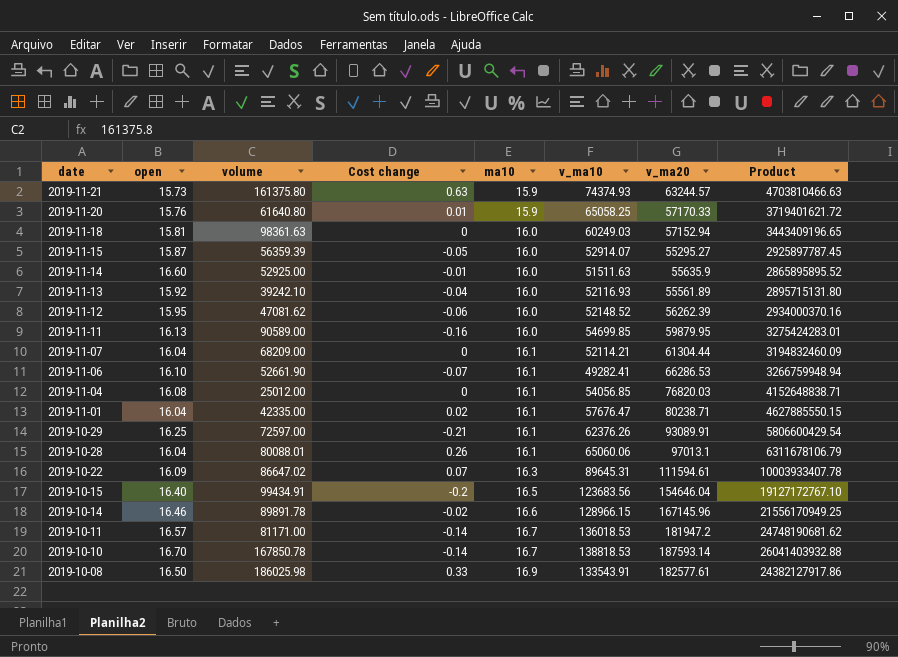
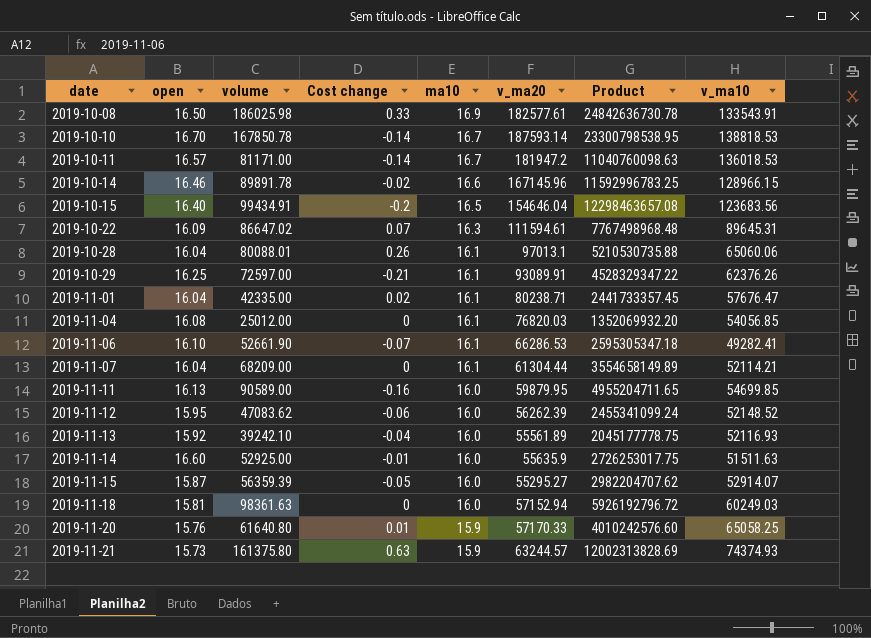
row order: date descending -> date ascending
column Product | formula: [v_ma10] * [v_ma20] -> [volume] * [v_ma10]
column v_ma10 | position: 6 -> 8
2019-11-12 | volume: 47081.62 -> 47083.62

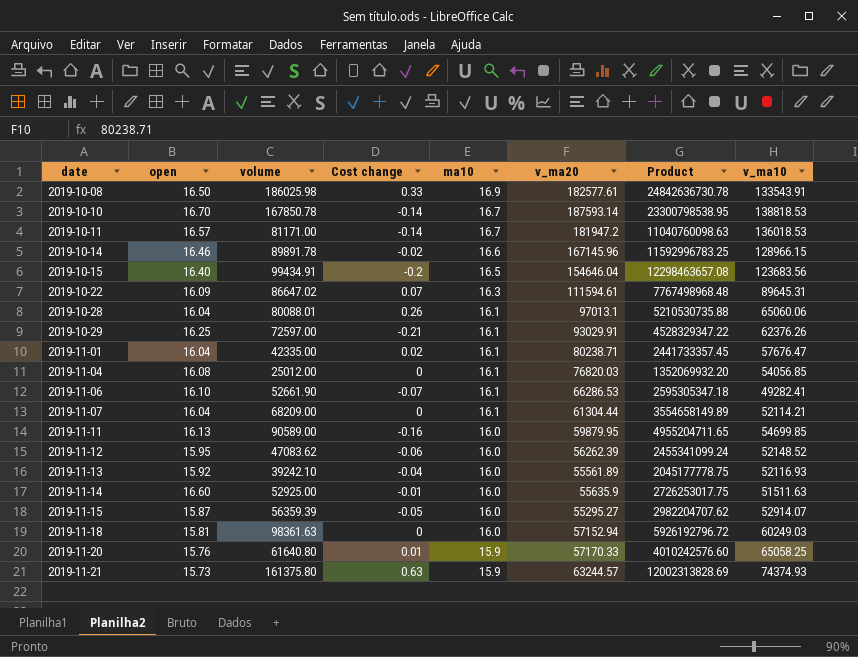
2019-10-29 | v_ma20: 93089.91 -> 93029.91

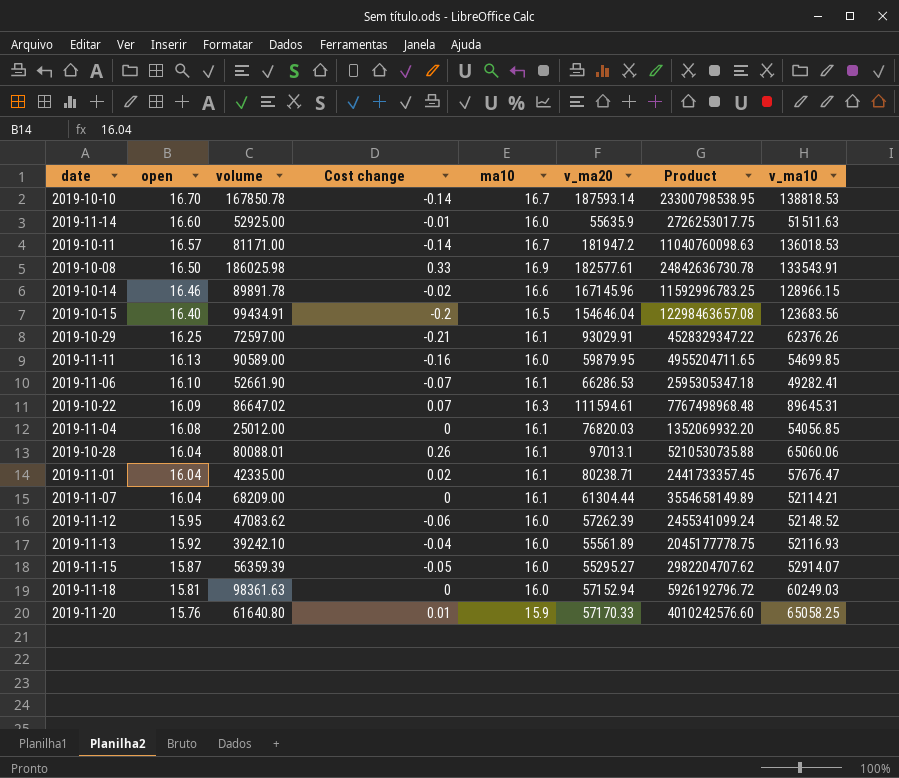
row order: date ascending -> open descending
row 2019-11-21: 15.73 | 161375.80 | 0.63 | 15.9 | 63244.57 | 12002313828.69 | 74374.93 -> none
2019-11-12 | v_ma20: 56262.39 -> 57262.39

